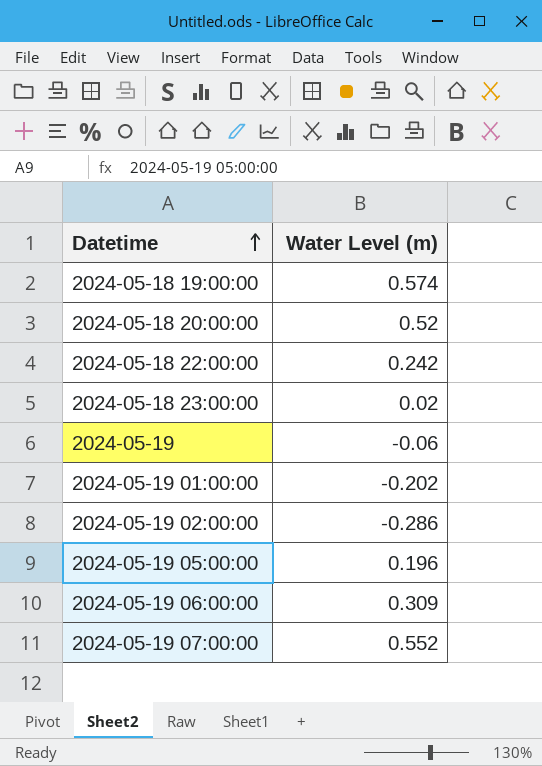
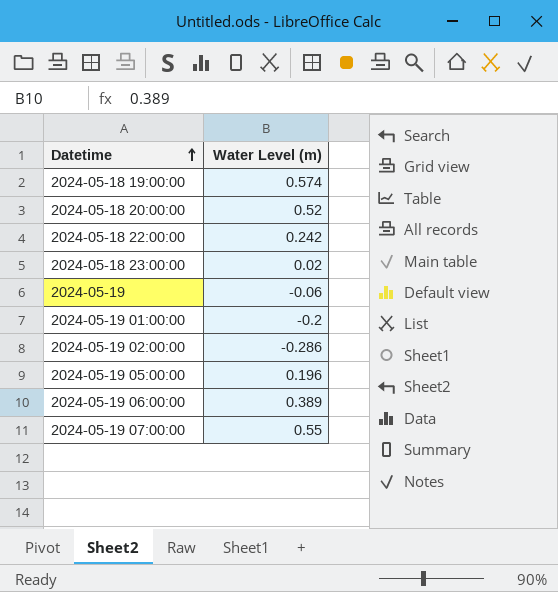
2024-05-19 01:00:00 | Water Level (m): -0.202 -> -0.2
2024-05-19 06:00:00 | Water Level (m): 0.309 -> 0.389
2024-05-19 07:00:00 | Water Level (m): 0.552 -> 0.55

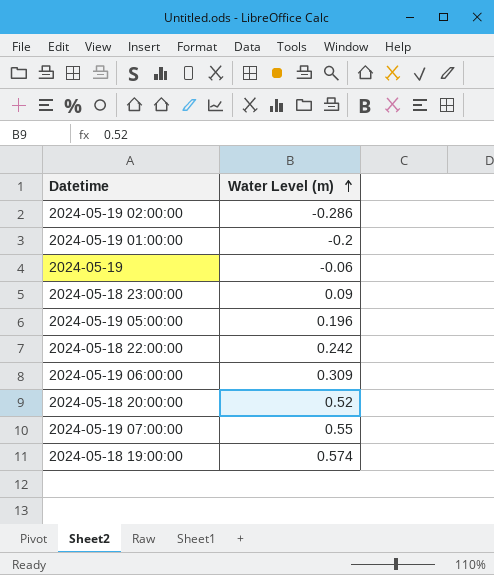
row order: Datetime ascending -> Water Level (m) ascending
2024-05-18 23:00:00 | Water Level (m): 0.02 -> 0.09
2024-05-19 06:00:00 | Water Level (m): 0.389 -> 0.309

